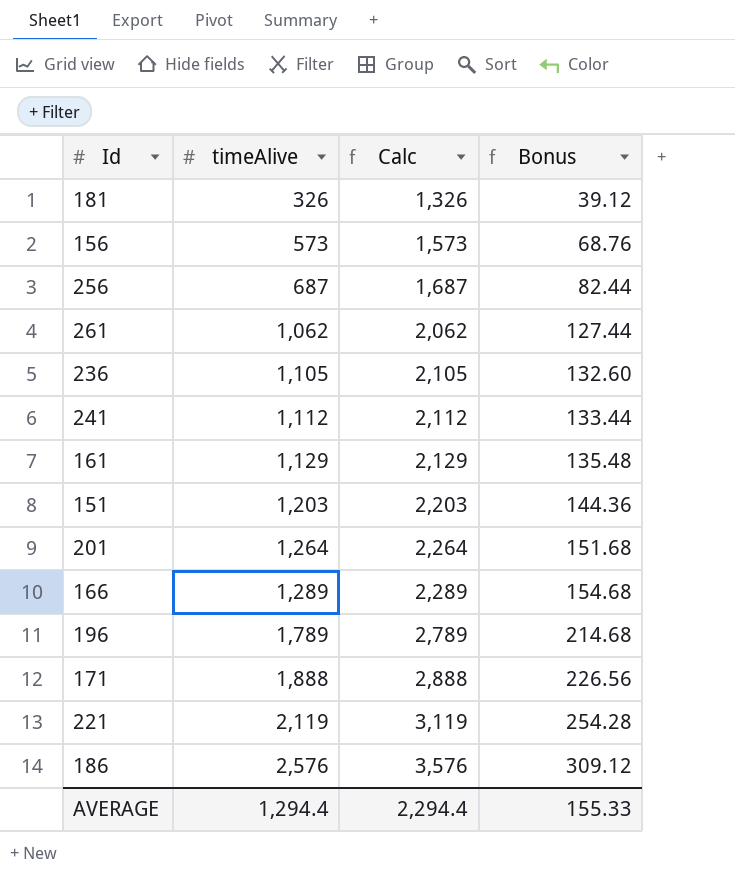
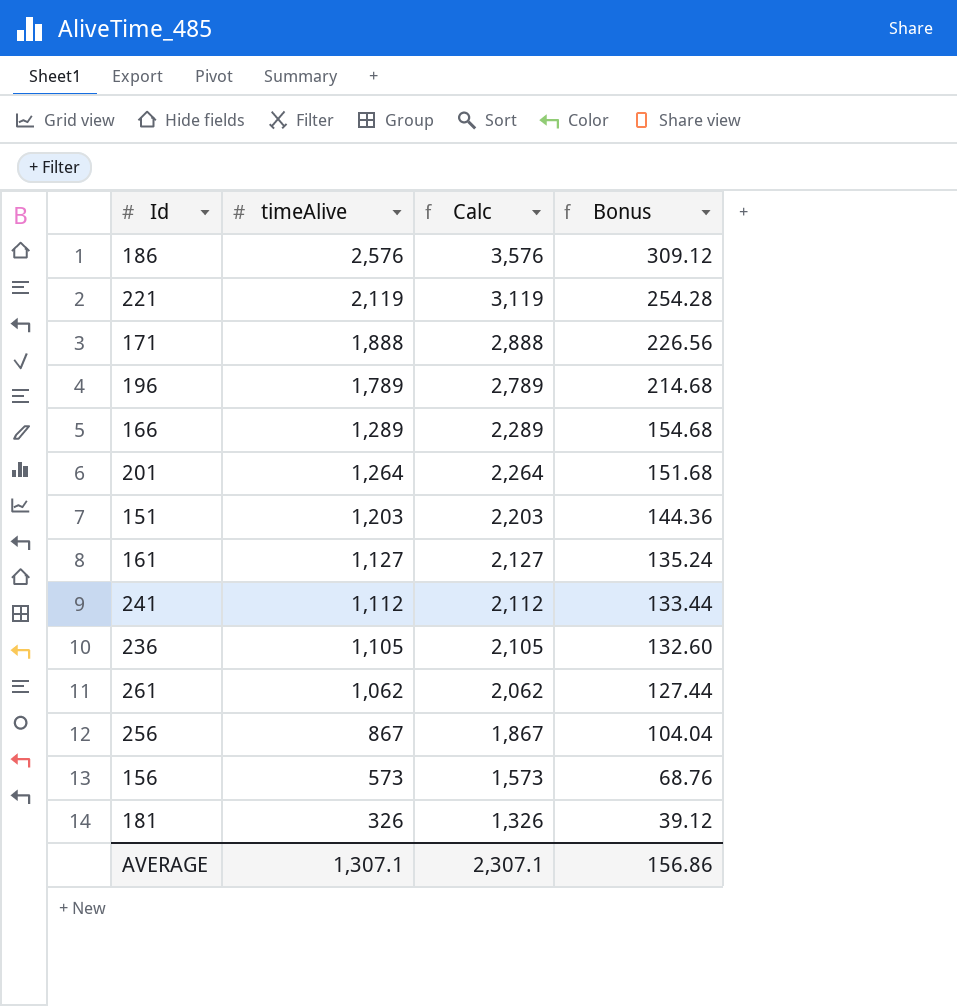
row order: timeAlive ascending -> timeAlive descending
161 | timeAlive: 1,129 -> 1,127
161 | Calc: 2,129 -> 2,127
161 | Bonus: 135.48 -> 135.24
256 | timeAlive: 687 -> 867
256 | Calc: 1,687 -> 1,867
256 | Bonus: 82.44 -> 104.04
AVERAGE | timeAlive: 1,294.4 -> 1,307.1
AVERAGE | Calc: 2,294.4 -> 2,307.1
AVERAGE | Bonus: 155.33 -> 156.86

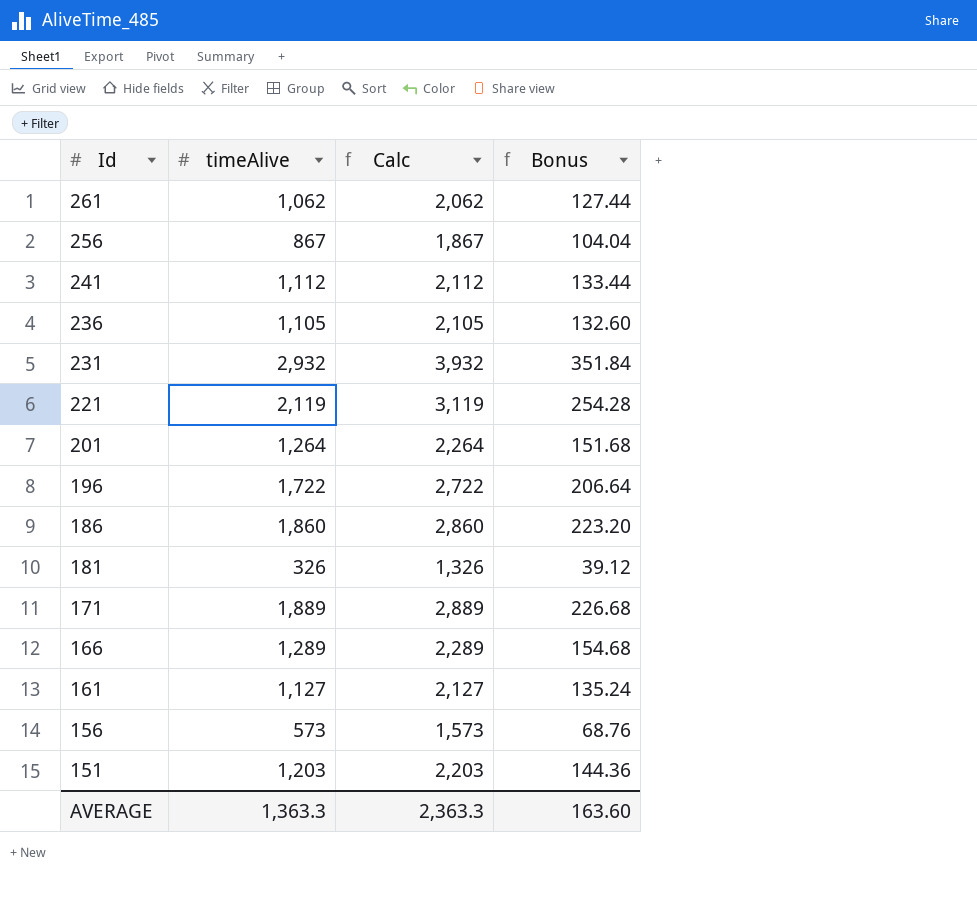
row order: timeAlive descending -> Id descending
row 231: none -> 2,932 | 3,932 | 351.84
196 | timeAlive: 1,789 -> 1,722
196 | Calc: 2,789 -> 2,722
196 | Bonus: 214.68 -> 206.64
186 | timeAlive: 2,576 -> 1,860
186 | Calc: 3,576 -> 2,860
186 | Bonus: 309.12 -> 223.20
171 | timeAlive: 1,888 -> 1,889
171 | Calc: 2,888 -> 2,889
171 | Bonus: 226.56 -> 226.68
AVERAGE | timeAlive: 1,307.1 -> 1,363.3
AVERAGE | Calc: 2,307.1 -> 2,363.3
AVERAGE | Bonus: 156.86 -> 163.60

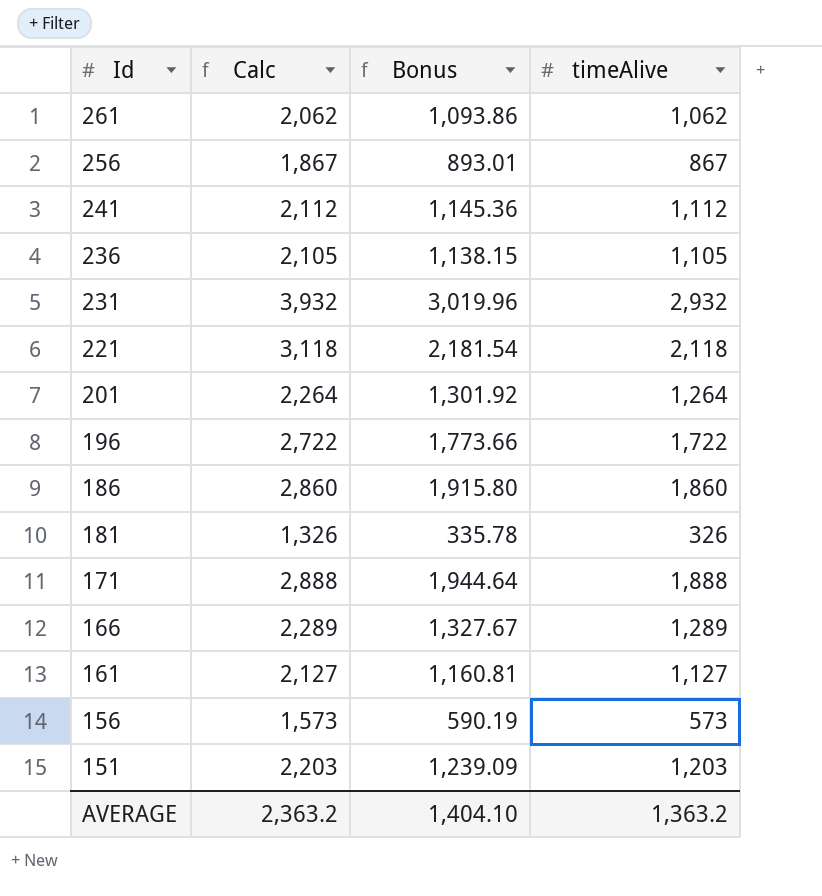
column Bonus | formula: [timeAlive] * 0.12 -> [timeAlive] * 1.03
column timeAlive | position: 2 -> 4
221 | Calc: 3,119 -> 3,118
221 | timeAlive: 2,119 -> 2,118
171 | Calc: 2,889 -> 2,888
171 | timeAlive: 1,889 -> 1,888
AVERAGE | Calc: 2,363.3 -> 2,363.2
AVERAGE | Bonus: 163.60 -> 1,404.10
AVERAGE | timeAlive: 1,363.3 -> 1,363.2

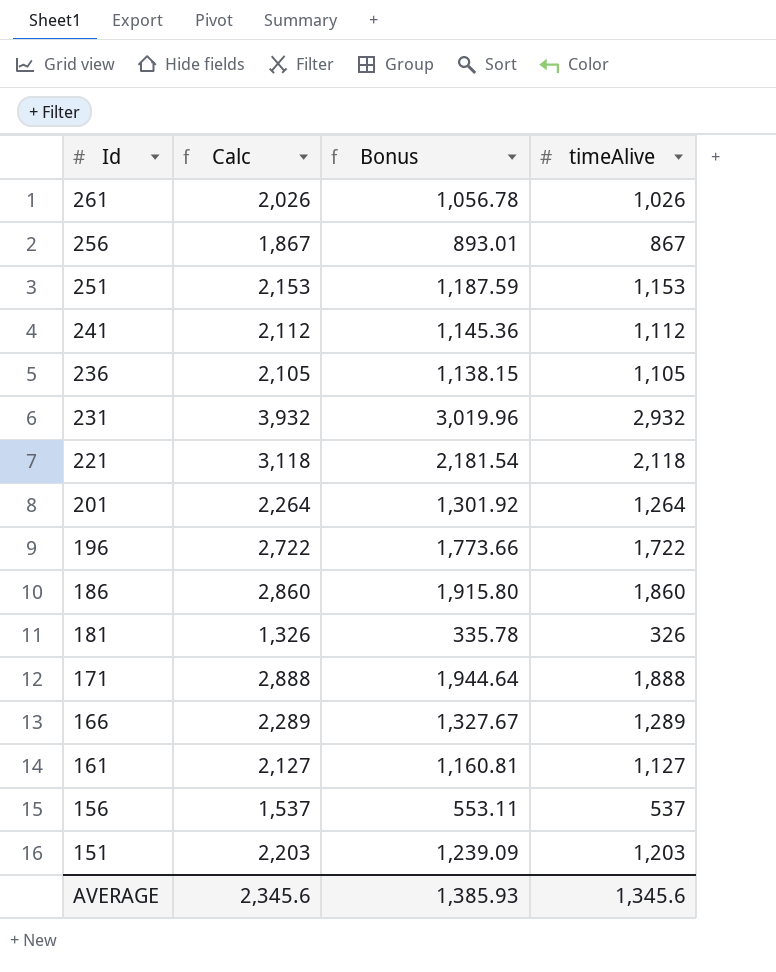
261 | Calc: 2,062 -> 2,026
261 | Bonus: 1,093.86 -> 1,056.78
261 | timeAlive: 1,062 -> 1,026
row 251: none -> 2,153 | 1,187.59 | 1,153
156 | Calc: 1,573 -> 1,537
156 | Bonus: 590.19 -> 553.11
156 | timeAlive: 573 -> 537
AVERAGE | Calc: 2,363.2 -> 2,345.6
AVERAGE | Bonus: 1,404.10 -> 1,385.93
AVERAGE | timeAlive: 1,363.2 -> 1,345.6

